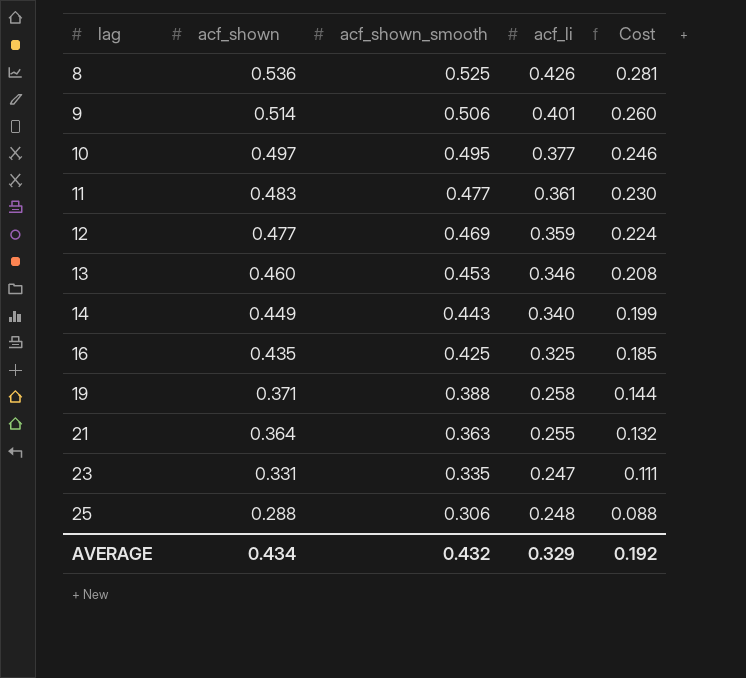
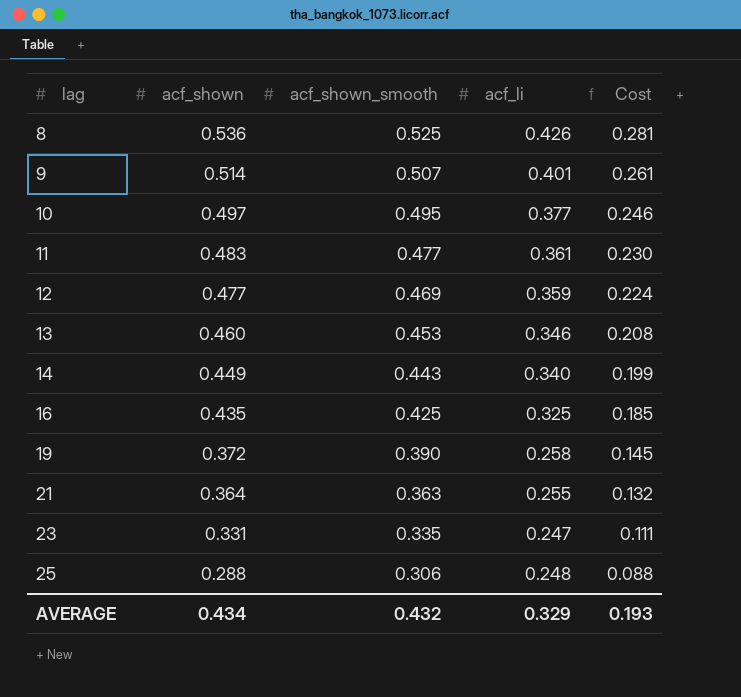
9 | acf_shown_smooth: 0.506 -> 0.507
9 | Cost: 0.260 -> 0.261
19 | acf_shown: 0.371 -> 0.372
19 | acf_shown_smooth: 0.388 -> 0.390
19 | Cost: 0.144 -> 0.145
AVERAGE | Cost: 0.192 -> 0.193

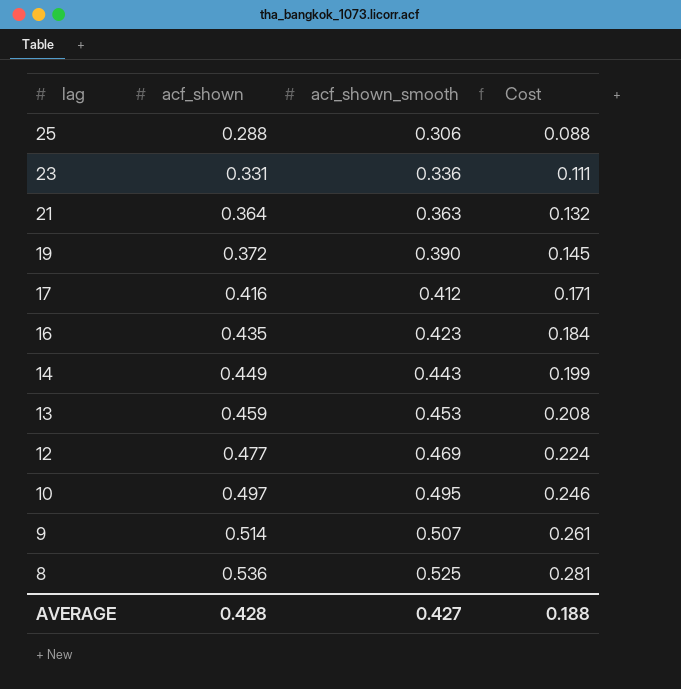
row order: lag ascending -> lag descending
column acf_li | position: 4 -> none
row 11: 0.483 | 0.477 | 0.361 | 0.230 -> none
23 | acf_shown_smooth: 0.335 -> 0.336
row 17: none -> 0.416 | 0.412 | 0.171
16 | acf_shown_smooth: 0.425 -> 0.423
16 | Cost: 0.185 -> 0.184
13 | acf_shown: 0.460 -> 0.459
AVERAGE | acf_shown: 0.434 -> 0.428
AVERAGE | acf_shown_smooth: 0.432 -> 0.427
AVERAGE | Cost: 0.193 -> 0.188

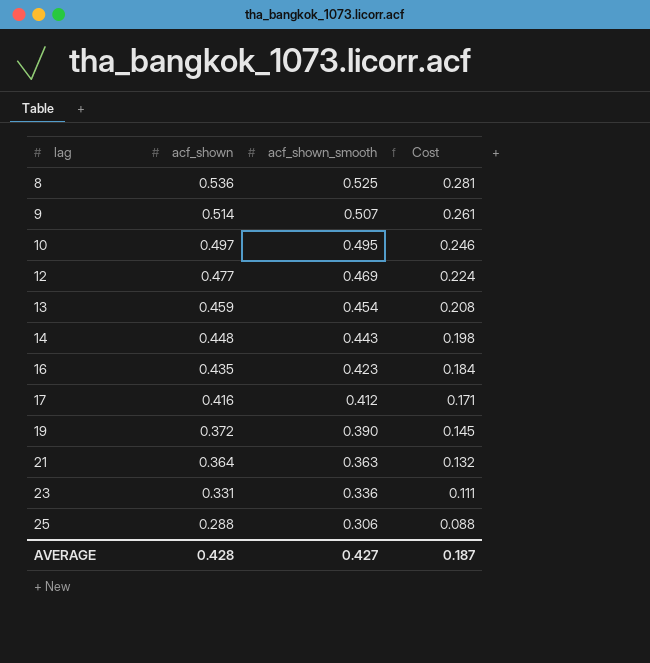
row order: lag descending -> lag ascending
13 | acf_shown_smooth: 0.453 -> 0.454
14 | acf_shown: 0.449 -> 0.448
14 | Cost: 0.199 -> 0.198
AVERAGE | Cost: 0.188 -> 0.187

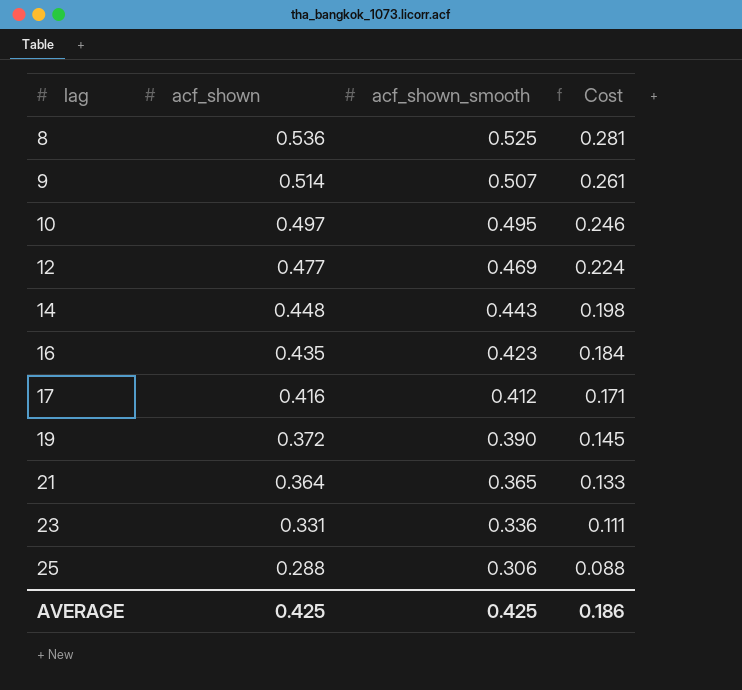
row 13: 0.459 | 0.454 | 0.208 -> none
21 | acf_shown_smooth: 0.363 -> 0.365
21 | Cost: 0.132 -> 0.133
AVERAGE | acf_shown: 0.428 -> 0.425
AVERAGE | acf_shown_smooth: 0.427 -> 0.425
AVERAGE | Cost: 0.187 -> 0.186

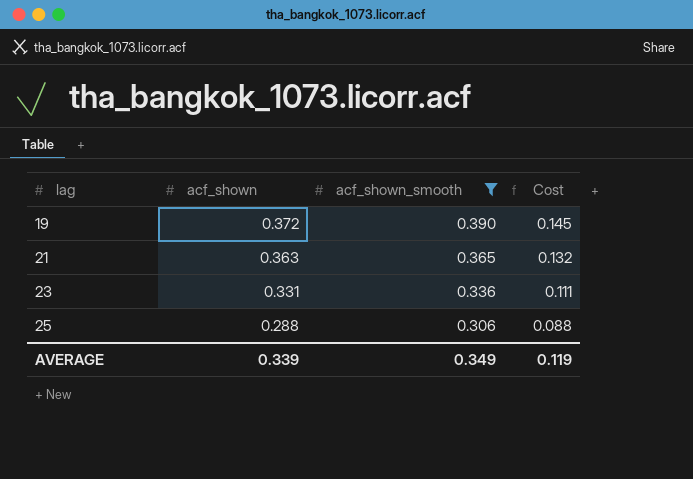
filter: none -> acf_shown_smooth <= 0.390
21 | acf_shown: 0.364 -> 0.363
21 | Cost: 0.133 -> 0.132
AVERAGE | acf_shown: 0.425 -> 0.339
AVERAGE | acf_shown_smooth: 0.425 -> 0.349
AVERAGE | Cost: 0.186 -> 0.119

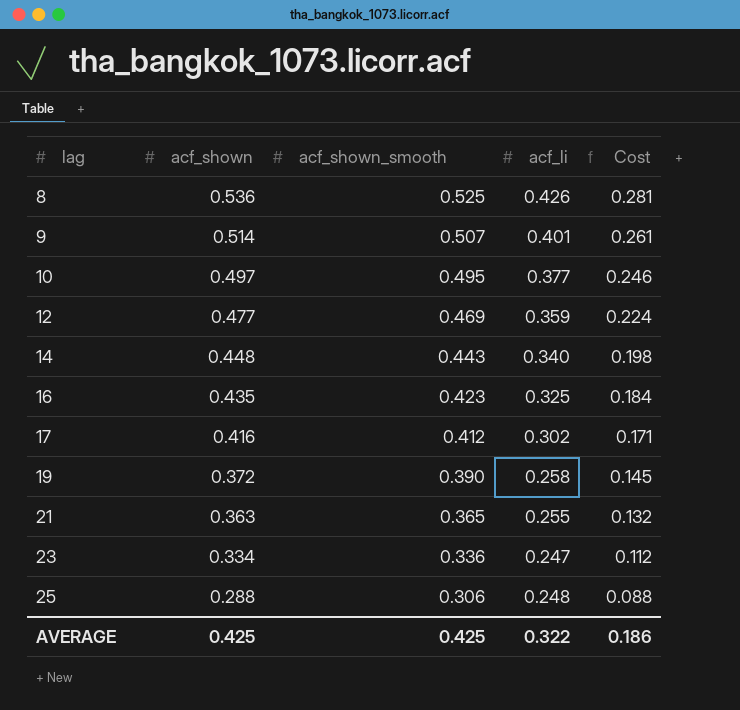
filter: acf_shown_smooth <= 0.390 -> none
column acf_li | position: none -> 4
23 | acf_shown: 0.331 -> 0.334
23 | Cost: 0.111 -> 0.112
AVERAGE | acf_shown: 0.339 -> 0.425
AVERAGE | acf_shown_smooth: 0.349 -> 0.425
AVERAGE | Cost: 0.119 -> 0.186

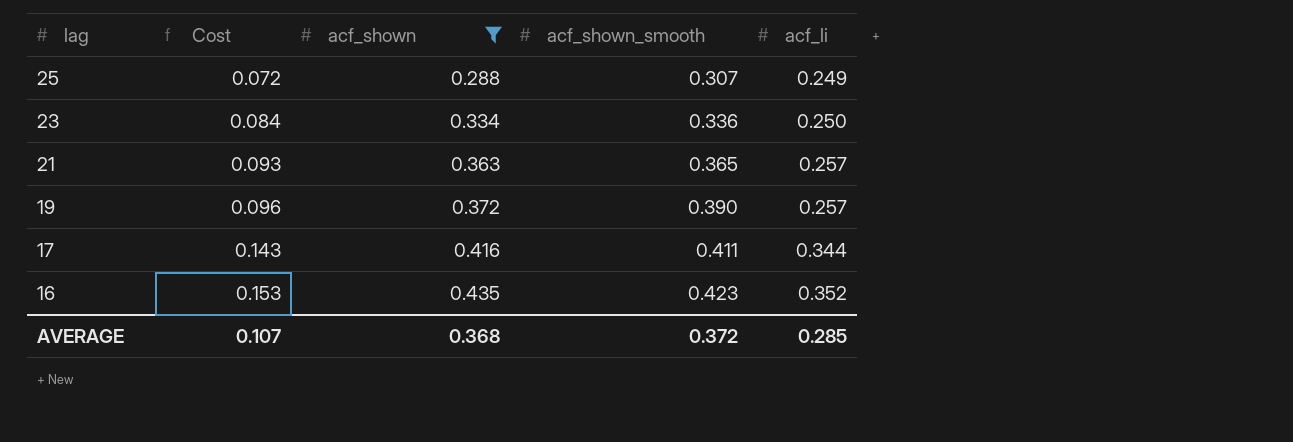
filter: none -> acf_shown <= 0.435
row order: lag ascending -> lag descending
column Cost | formula: [acf_shown] * [acf_shown_smooth] -> [acf_shown] * [acf_li]
column Cost | position: 5 -> 2
25 | acf_shown_smooth: 0.306 -> 0.307
25 | acf_li: 0.248 -> 0.249
23 | acf_li: 0.247 -> 0.250
21 | acf_li: 0.255 -> 0.257
19 | acf_li: 0.258 -> 0.257
17 | acf_shown_smooth: 0.412 -> 0.411
17 | acf_li: 0.302 -> 0.344
16 | acf_li: 0.325 -> 0.352
AVERAGE | Cost: 0.186 -> 0.107
AVERAGE | acf_shown: 0.425 -> 0.368
AVERAGE | acf_shown_smooth: 0.425 -> 0.372
AVERAGE | acf_li: 0.322 -> 0.285

